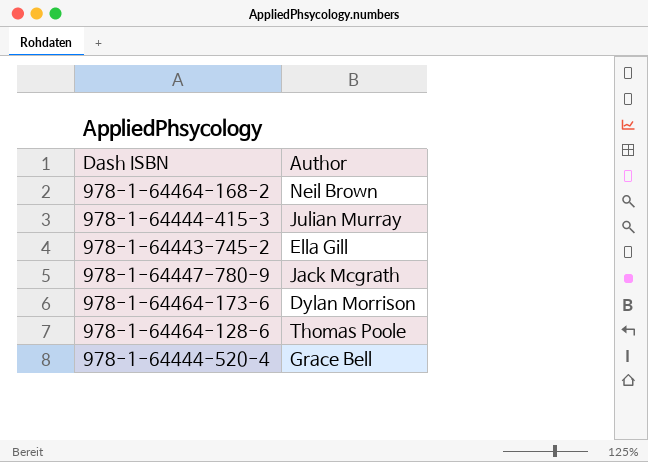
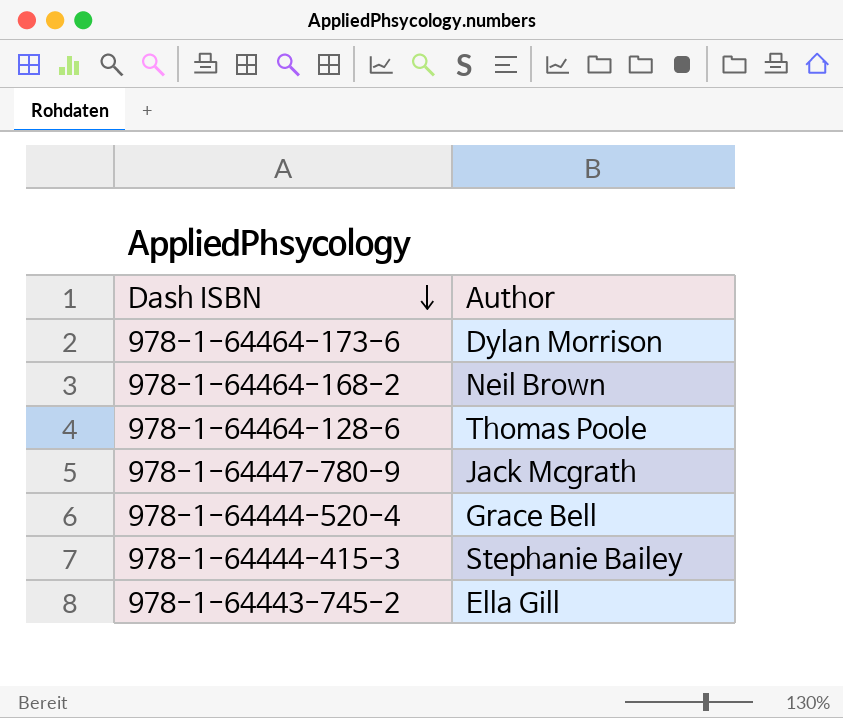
row order: none -> Dash ISBN descending
978-1-64444-415-3 | Author: Julian Murray -> Stephanie Bailey

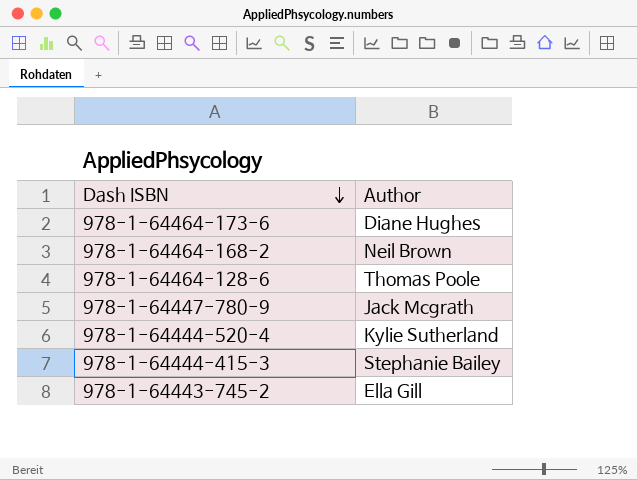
978-1-64464-173-6 | Author: Dylan Morrison -> Diane Hughes
978-1-64444-520-4 | Author: Grace Bell -> Kylie Sutherland

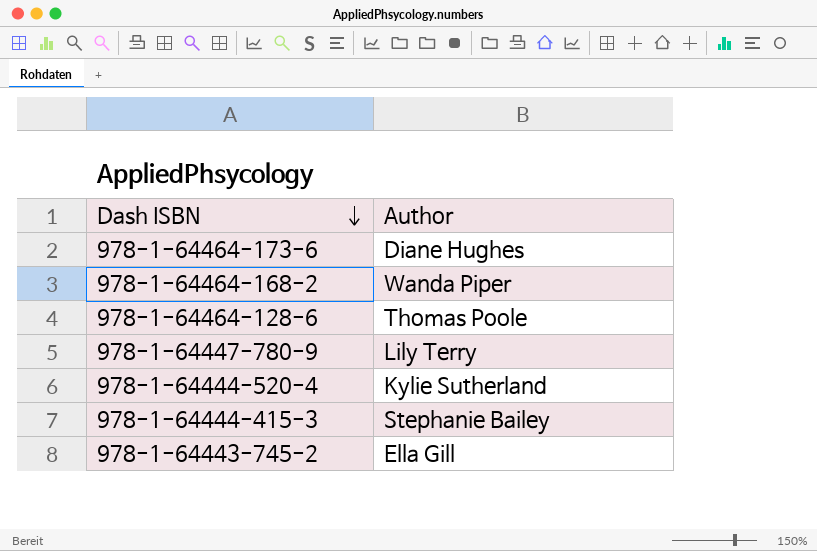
978-1-64464-168-2 | Author: Neil Brown -> Wanda Piper
978-1-64447-780-9 | Author: Jack Mcgrath -> Lily Terry

